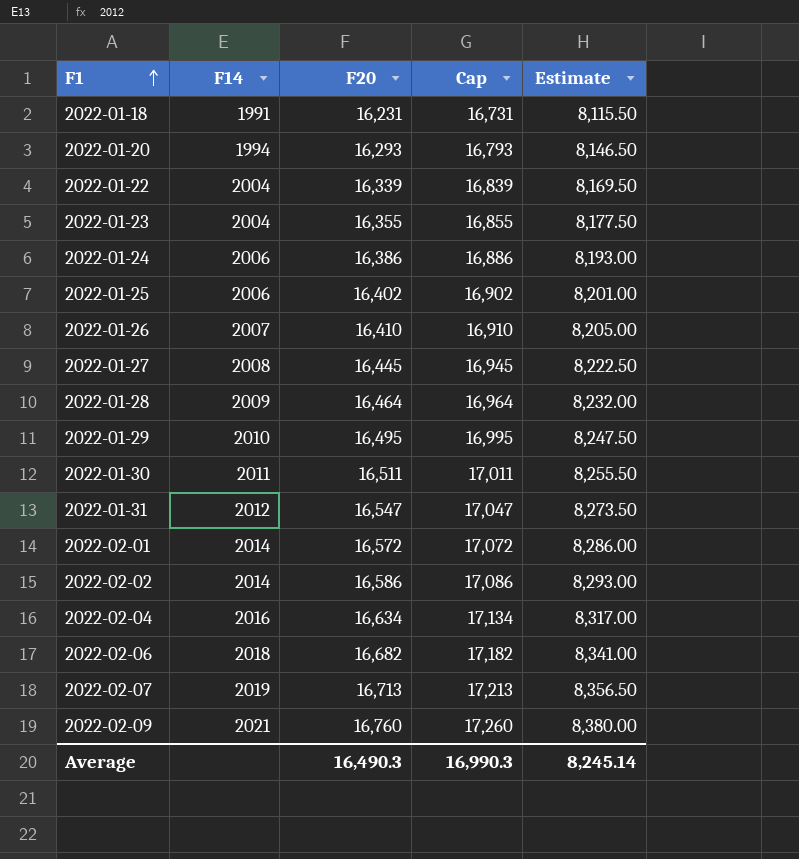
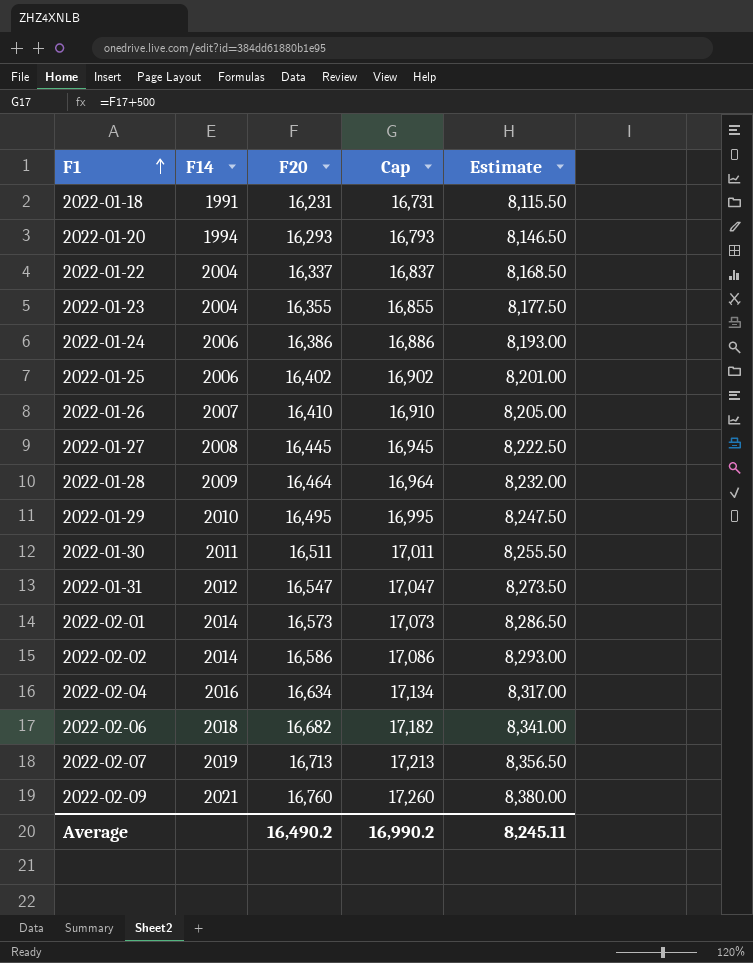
2022-01-22 | F20: 16,339 -> 16,337
2022-01-22 | Cap: 16,839 -> 16,837
2022-01-22 | Estimate: 8,169.50 -> 8,168.50
2022-02-01 | F20: 16,572 -> 16,573
2022-02-01 | Cap: 17,072 -> 17,073
2022-02-01 | Estimate: 8,286.00 -> 8,286.50
Average | F20: 16,490.3 -> 16,490.2
Average | Cap: 16,990.3 -> 16,990.2
Average | Estimate: 8,245.14 -> 8,245.11

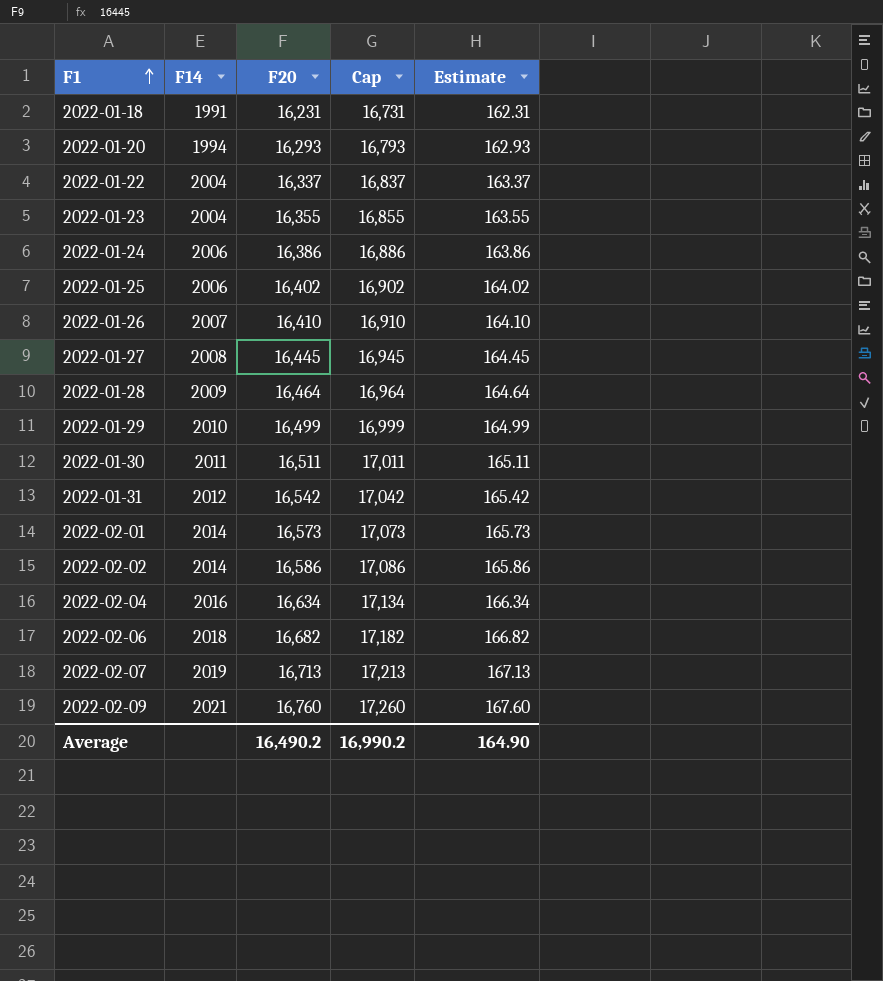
column Estimate | formula: [F20] * 0.5 -> [F20] * 0.01
2022-01-29 | F20: 16,495 -> 16,499
2022-01-29 | Cap: 16,995 -> 16,999
2022-01-31 | F20: 16,547 -> 16,542
2022-01-31 | Cap: 17,047 -> 17,042
Average | Estimate: 8,245.11 -> 164.90

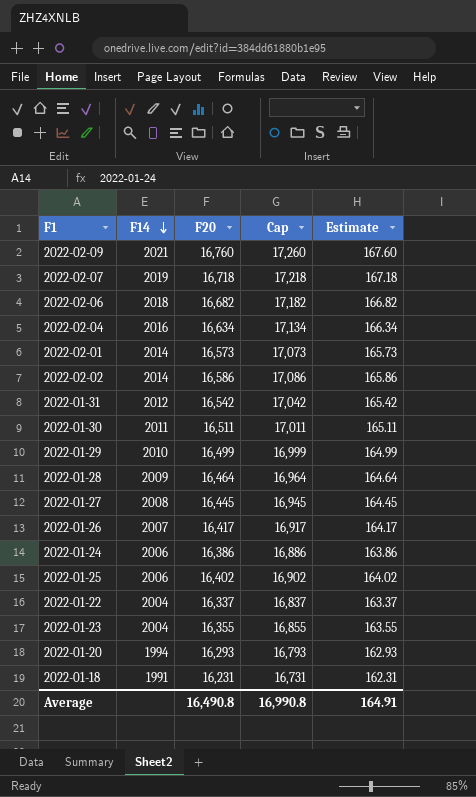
row order: F1 ascending -> F14 descending
2022-02-07 | F20: 16,713 -> 16,718
2022-02-07 | Cap: 17,213 -> 17,218
2022-02-07 | Estimate: 167.13 -> 167.18
2022-01-26 | F20: 16,410 -> 16,417
2022-01-26 | Cap: 16,910 -> 16,917
2022-01-26 | Estimate: 164.10 -> 164.17
Average | F20: 16,490.2 -> 16,490.8
Average | Cap: 16,990.2 -> 16,990.8
Average | Estimate: 164.90 -> 164.91

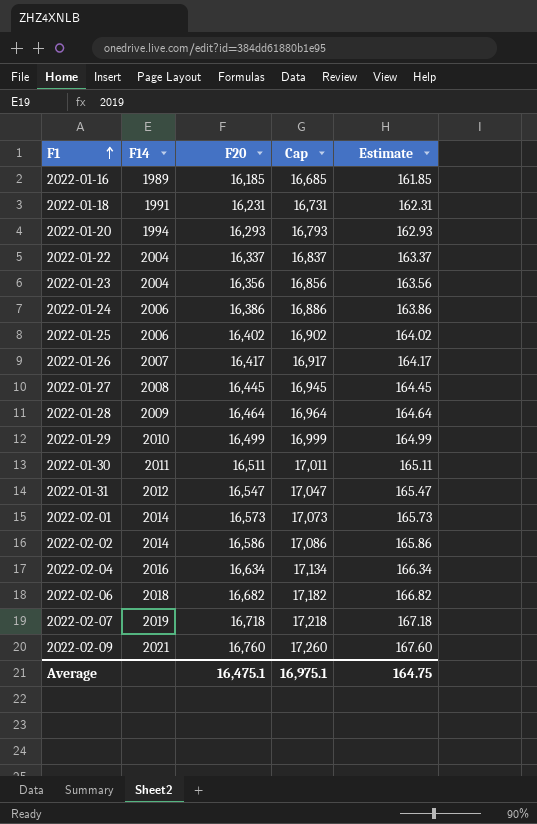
row order: F14 descending -> F1 ascending
row 2022-01-16: none -> 1989 | 16,185 | 16,685 | 161.85
2022-01-23 | F20: 16,355 -> 16,356
2022-01-23 | Cap: 16,855 -> 16,856
2022-01-23 | Estimate: 163.55 -> 163.56
2022-01-31 | F20: 16,542 -> 16,547
2022-01-31 | Cap: 17,042 -> 17,047
2022-01-31 | Estimate: 165.42 -> 165.47
Average | F20: 16,490.8 -> 16,475.1
Average | Cap: 16,990.8 -> 16,975.1
Average | Estimate: 164.91 -> 164.75

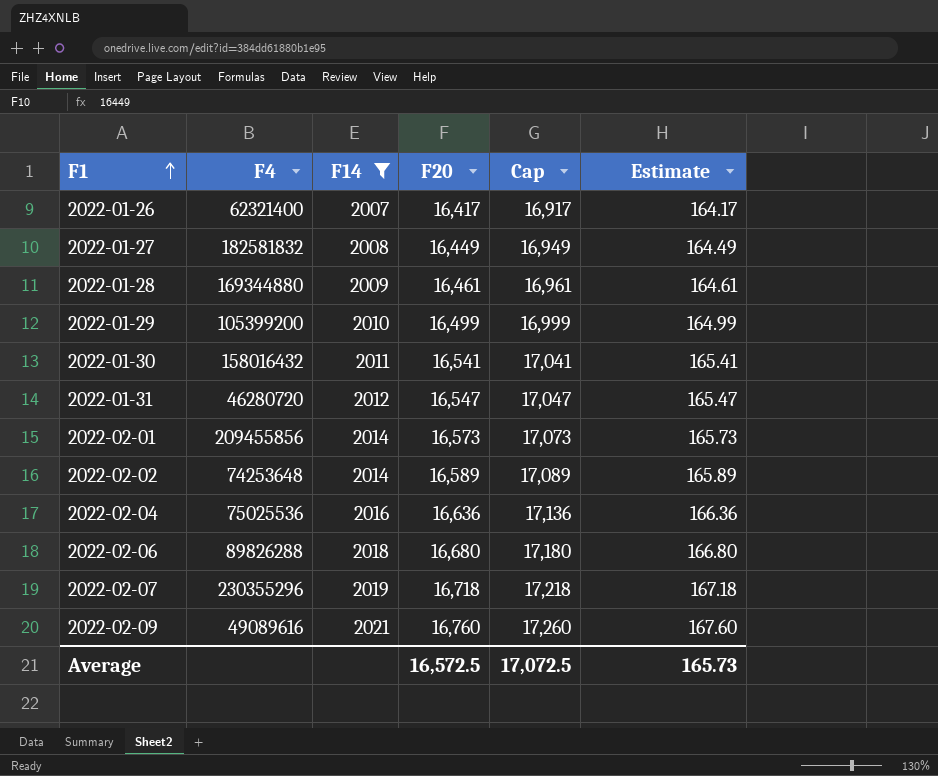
filter: none -> F14 >= 2007
column F4 | position: none -> 2
2022-01-27 | F20: 16,445 -> 16,449
2022-01-27 | Cap: 16,945 -> 16,949
2022-01-27 | Estimate: 164.45 -> 164.49
2022-01-28 | F20: 16,464 -> 16,461
2022-01-28 | Cap: 16,964 -> 16,961
2022-01-28 | Estimate: 164.64 -> 164.61
2022-01-30 | F20: 16,511 -> 16,541
2022-01-30 | Cap: 17,011 -> 17,041
2022-01-30 | Estimate: 165.11 -> 165.41
2022-02-02 | F20: 16,586 -> 16,589
2022-02-02 | Cap: 17,086 -> 17,089
2022-02-02 | Estimate: 165.86 -> 165.89
2022-02-04 | F20: 16,634 -> 16,636
2022-02-04 | Cap: 17,134 -> 17,136
2022-02-04 | Estimate: 166.34 -> 166.36
2022-02-06 | F20: 16,682 -> 16,680
2022-02-06 | Cap: 17,182 -> 17,180
2022-02-06 | Estimate: 166.82 -> 166.80
Average | F20: 16,475.1 -> 16,572.5
Average | Cap: 16,975.1 -> 17,072.5
Average | Estimate: 164.75 -> 165.73

